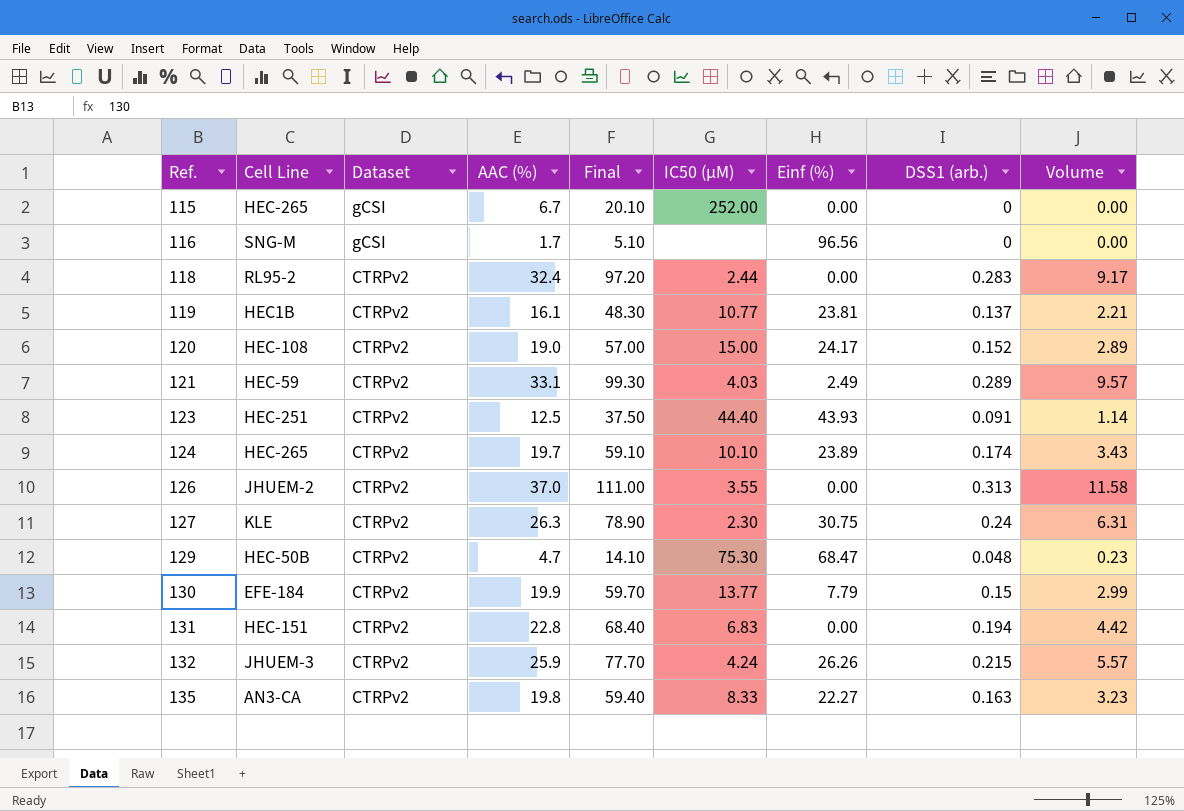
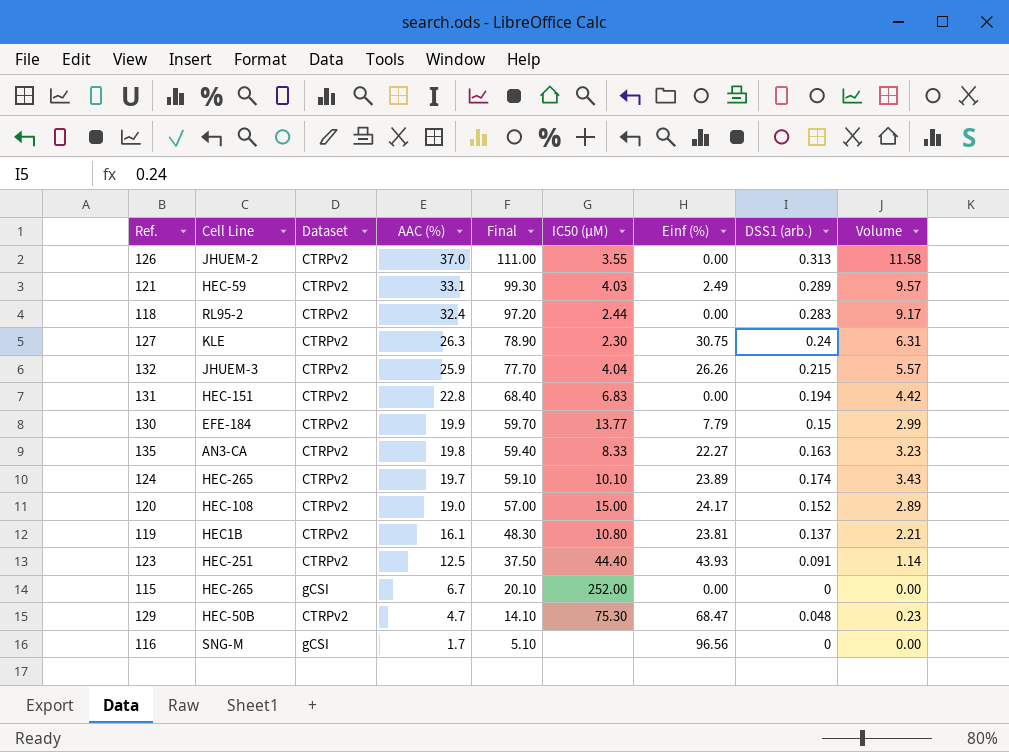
row order: Ref. ascending -> AAC (%) descending
132 | IC50 (µM): 4.24 -> 4.04
119 | IC50 (µM): 10.77 -> 10.80

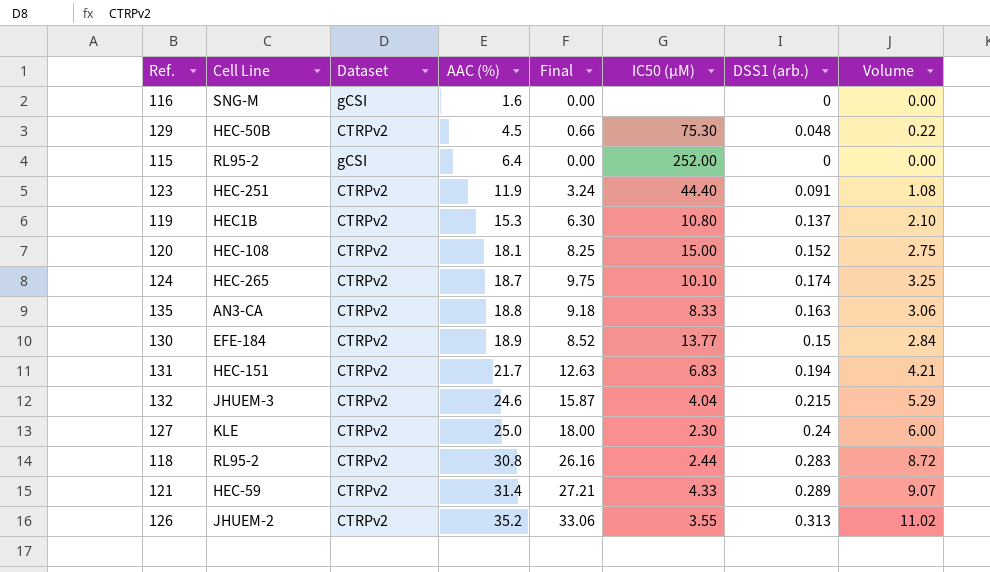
row order: AAC (%) descending -> AAC (%) ascending
column Einf (%) | position: 7 -> none
column Final | formula: [AAC (%)] * 3 -> [Volume] * 3
116 | AAC (%): 1.7 -> 1.6
129 | AAC (%): 4.7 -> 4.5
129 | Volume: 0.23 -> 0.22
115 | Cell Line: HEC-265 -> RL95-2
115 | AAC (%): 6.7 -> 6.4
123 | AAC (%): 12.5 -> 11.9
123 | Volume: 1.14 -> 1.08
119 | AAC (%): 16.1 -> 15.3
119 | Volume: 2.21 -> 2.10
120 | AAC (%): 19.0 -> 18.1
120 | Volume: 2.89 -> 2.75
124 | AAC (%): 19.7 -> 18.7
124 | Volume: 3.43 -> 3.25
135 | AAC (%): 19.8 -> 18.8
135 | Volume: 3.23 -> 3.06
130 | AAC (%): 19.9 -> 18.9
130 | Volume: 2.99 -> 2.84
131 | AAC (%): 22.8 -> 21.7
131 | Volume: 4.42 -> 4.21
132 | AAC (%): 25.9 -> 24.6
132 | Volume: 5.57 -> 5.29
127 | AAC (%): 26.3 -> 25.0
127 | Volume: 6.31 -> 6.00
118 | AAC (%): 32.4 -> 30.8
118 | Volume: 9.17 -> 8.72
121 | AAC (%): 33.1 -> 31.4
121 | IC50 (µM): 4.03 -> 4.33
121 | Volume: 9.57 -> 9.07
126 | AAC (%): 37.0 -> 35.2
126 | Volume: 11.58 -> 11.02

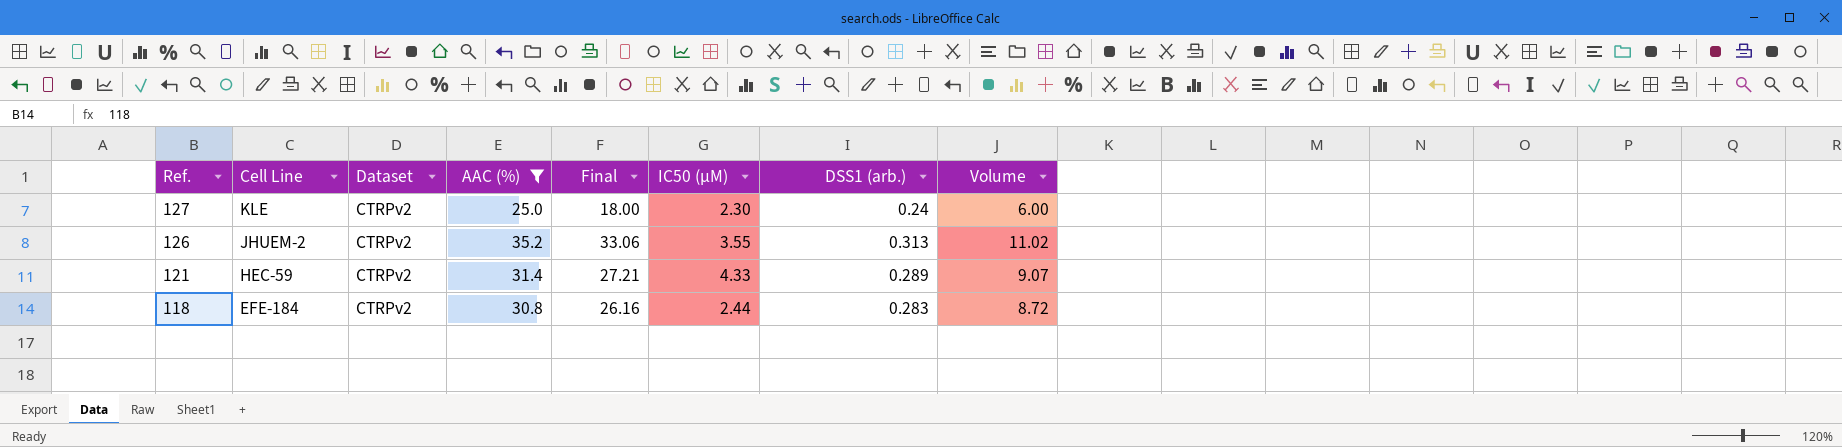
filter: none -> AAC (%) >= 25.0
row order: AAC (%) ascending -> Ref. descending
118 | Cell Line: RL95-2 -> EFE-184

